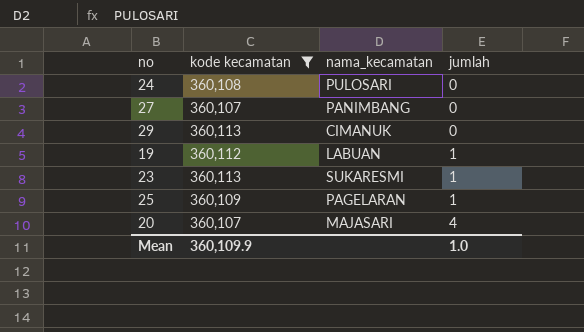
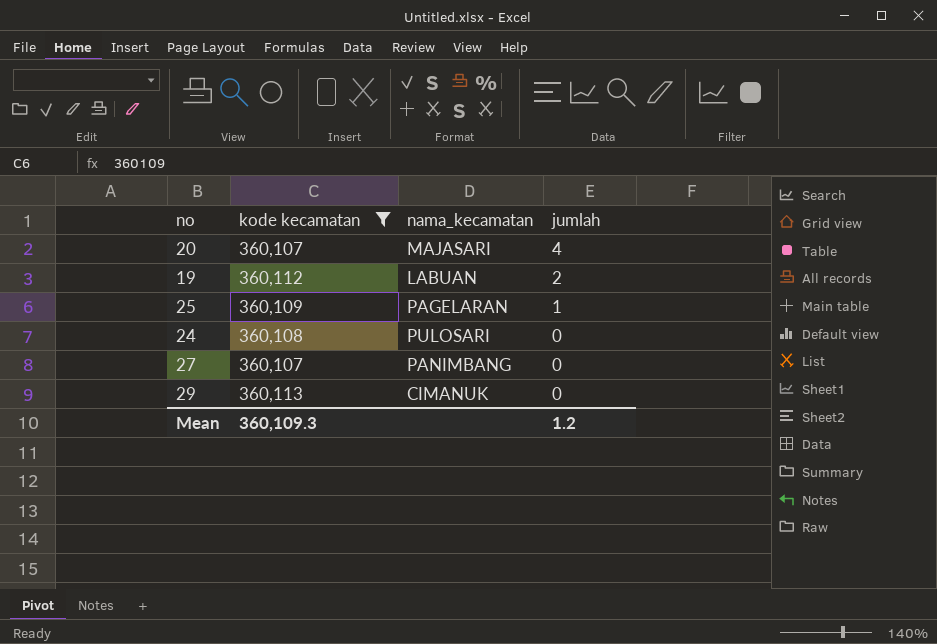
row order: jumlah ascending -> jumlah descending
row 23: 360,113 | SUKARESMI | 1 -> none
19 | jumlah: 1 -> 2
Mean | kode kecamatan: 360,109.9 -> 360,109.3
Mean | jumlah: 1.0 -> 1.2

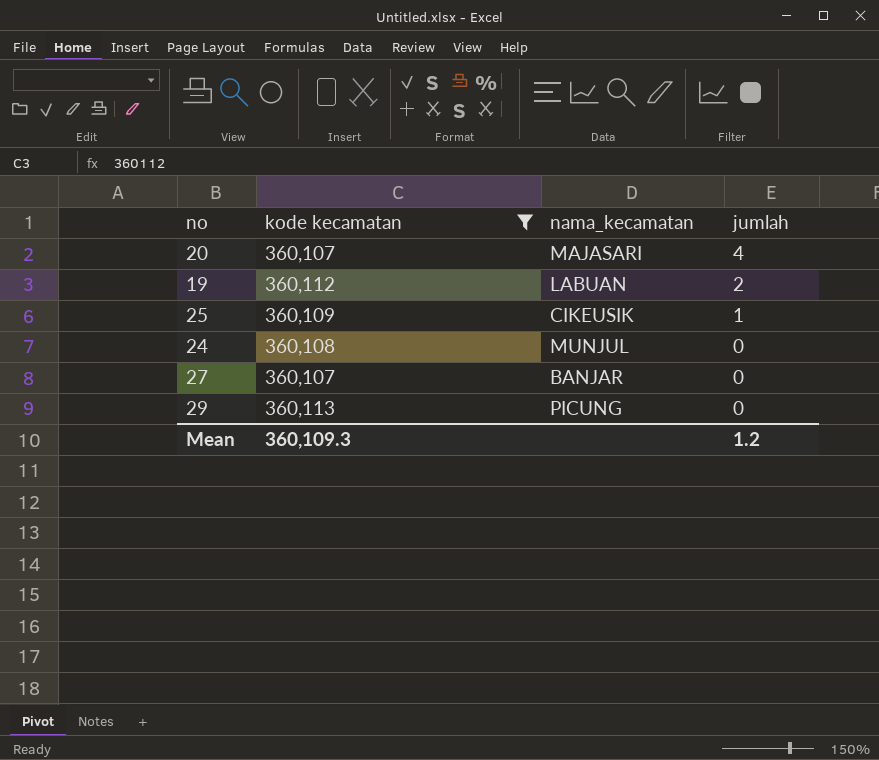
25 | nama_kecamatan: PAGELARAN -> CIKEUSIK
24 | nama_kecamatan: PULOSARI -> MUNJUL
27 | nama_kecamatan: PANIMBANG -> BANJAR
29 | nama_kecamatan: CIMANUK -> PICUNG

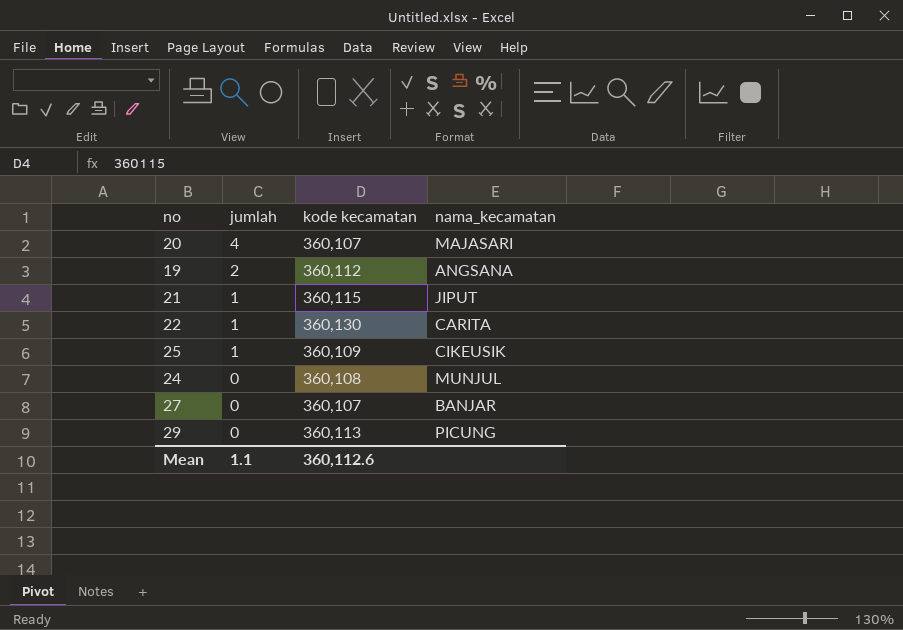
filter: kode kecamatan <= 360,113 -> none
column jumlah | position: 4 -> 2
19 | nama_kecamatan: LABUAN -> ANGSANA
Mean | jumlah: 1.2 -> 1.1
Mean | kode kecamatan: 360,109.3 -> 360,112.6

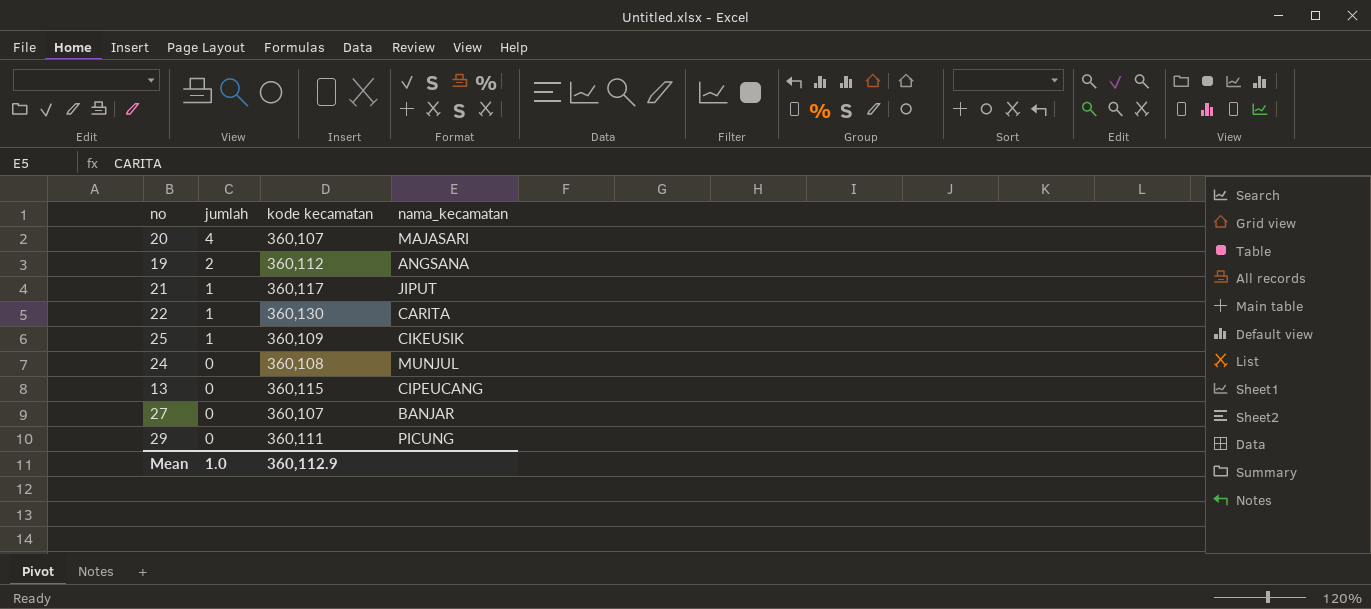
21 | kode kecamatan: 360,115 -> 360,117
row 13: none -> 0 | 360,115 | CIPEUCANG
29 | kode kecamatan: 360,113 -> 360,111
Mean | jumlah: 1.1 -> 1.0
Mean | kode kecamatan: 360,112.6 -> 360,112.9

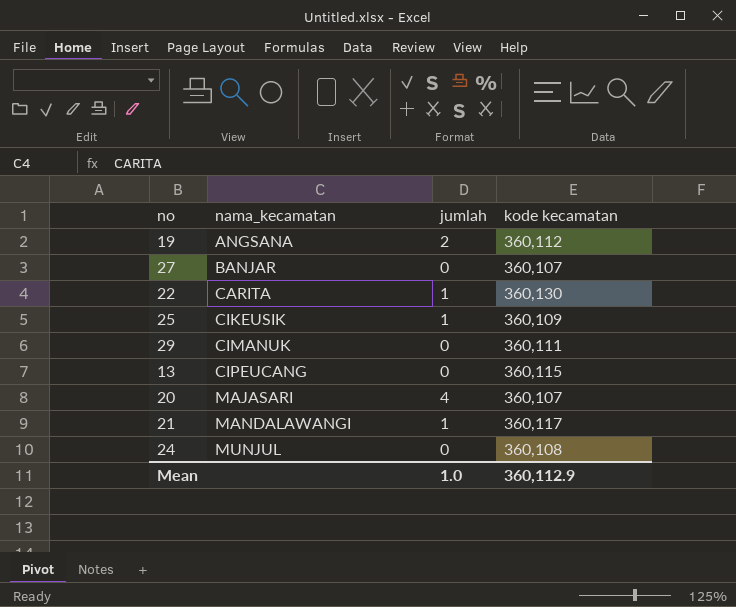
row order: jumlah descending -> nama_kecamatan ascending
column nama_kecamatan | position: 4 -> 2
29 | nama_kecamatan: PICUNG -> CIMANUK
21 | nama_kecamatan: JIPUT -> MANDALAWANGI

